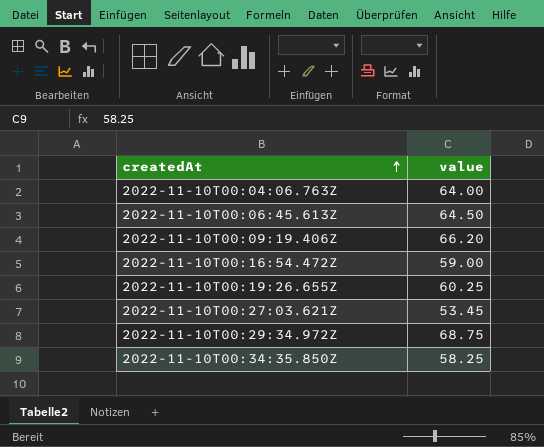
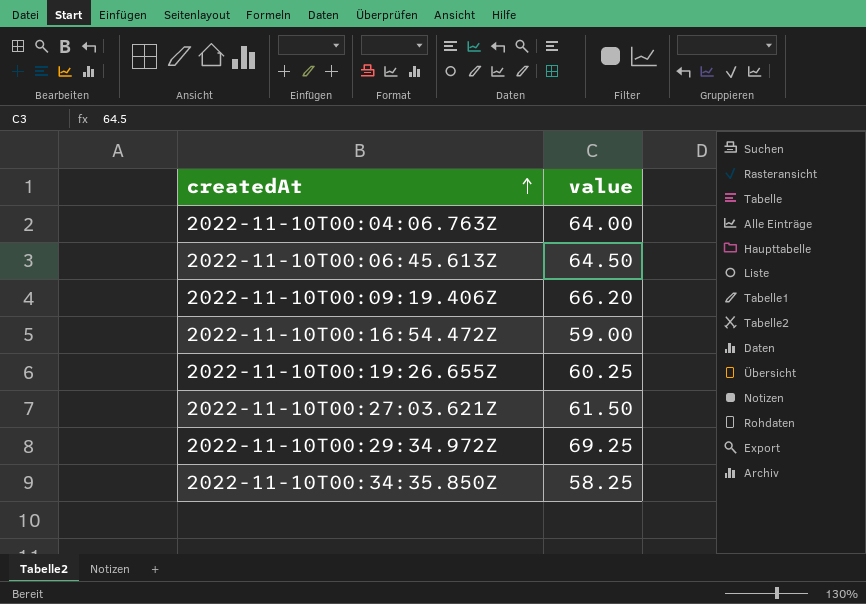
2022-11-10T00:27:03.621Z | value: 53.45 -> 61.50
2022-11-10T00:29:34.972Z | value: 68.75 -> 69.25

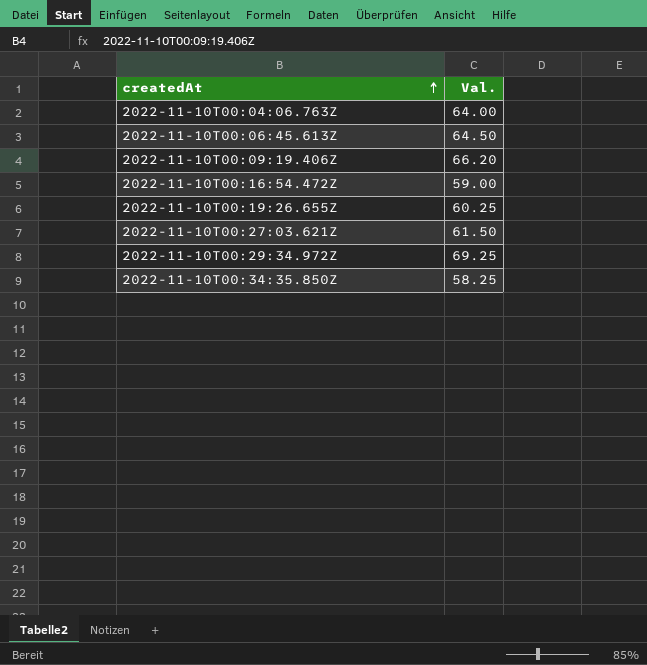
column name: value -> Val.

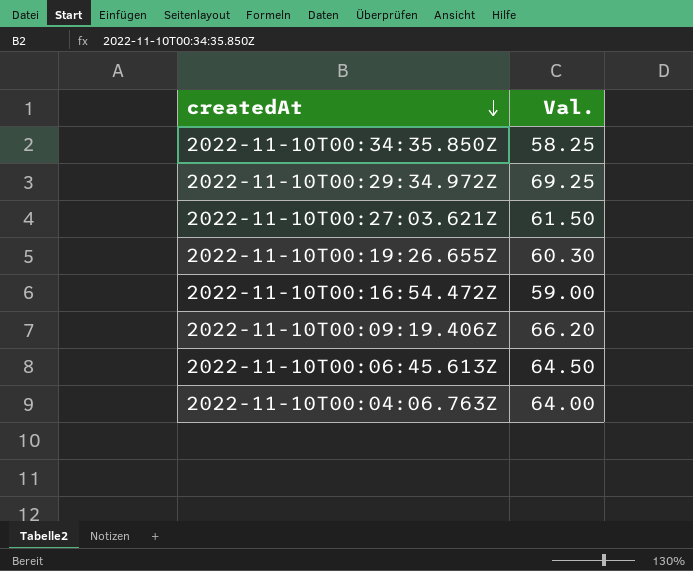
row order: createdAt ascending -> createdAt descending
2022-11-10T00:19:26.655Z | Val.: 60.25 -> 60.30

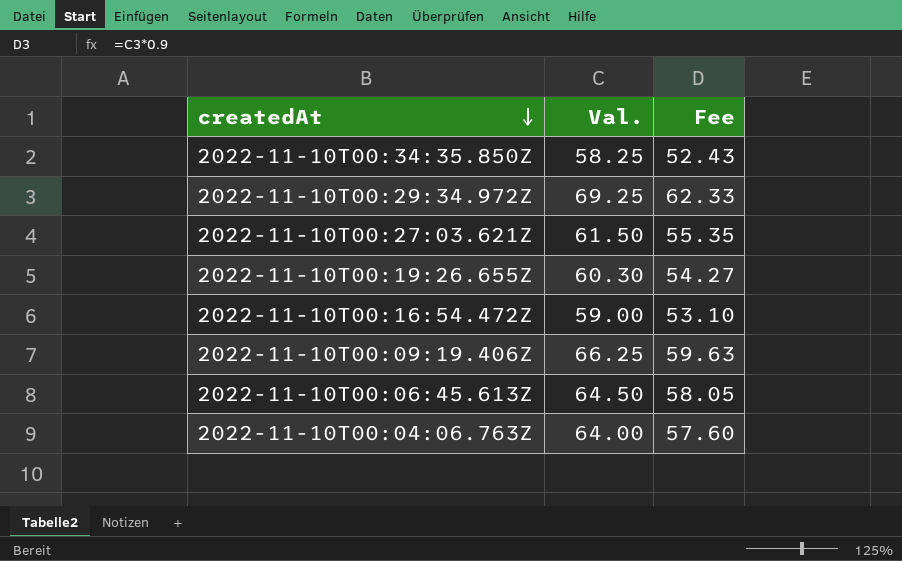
column Fee | formula: none -> [Val.] * 0.9
2022-11-10T00:09:19.406Z | Val.: 66.20 -> 66.25

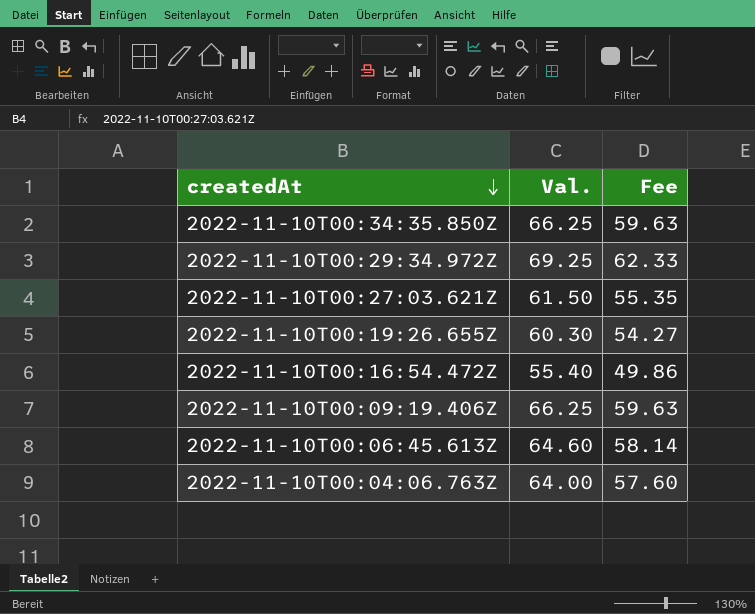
2022-11-10T00:34:35.850Z | Val.: 58.25 -> 66.25
2022-11-10T00:34:35.850Z | Fee: 52.43 -> 59.63
2022-11-10T00:16:54.472Z | Val.: 59.00 -> 55.40
2022-11-10T00:16:54.472Z | Fee: 53.10 -> 49.86
2022-11-10T00:06:45.613Z | Val.: 64.50 -> 64.60
2022-11-10T00:06:45.613Z | Fee: 58.05 -> 58.14

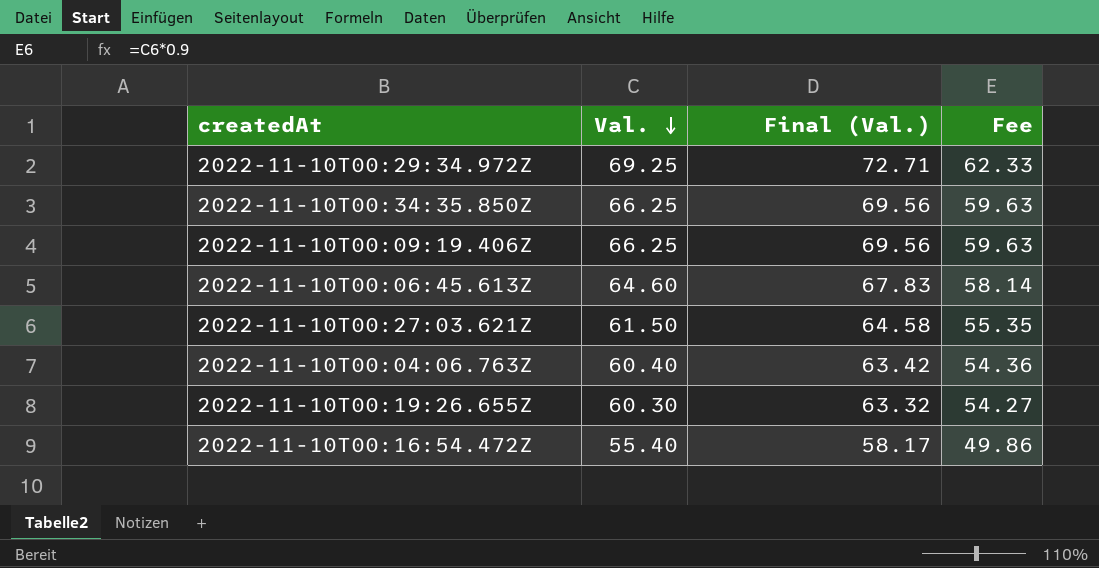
row order: createdAt descending -> Val. descending
column Final (Val.) | formula: none -> [Val.] * 1.05
2022-11-10T00:04:06.763Z | Val.: 64.00 -> 60.40
2022-11-10T00:04:06.763Z | Fee: 57.60 -> 54.36

